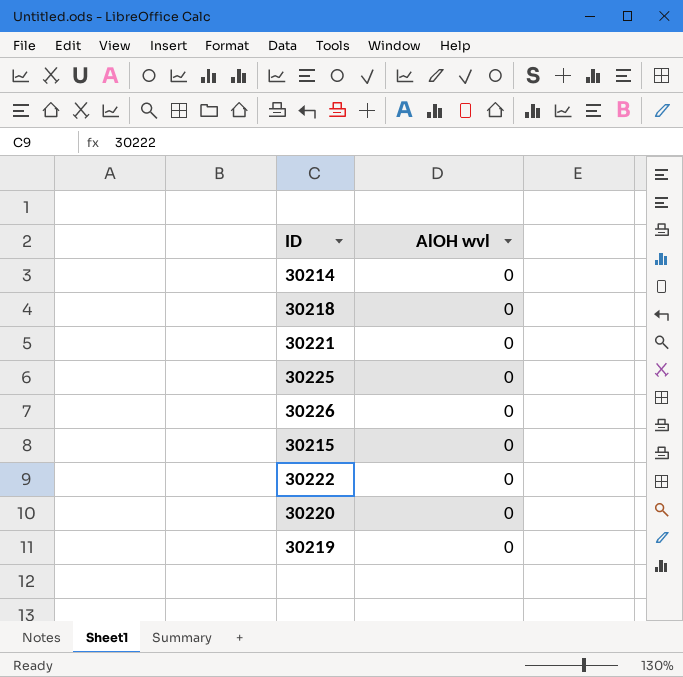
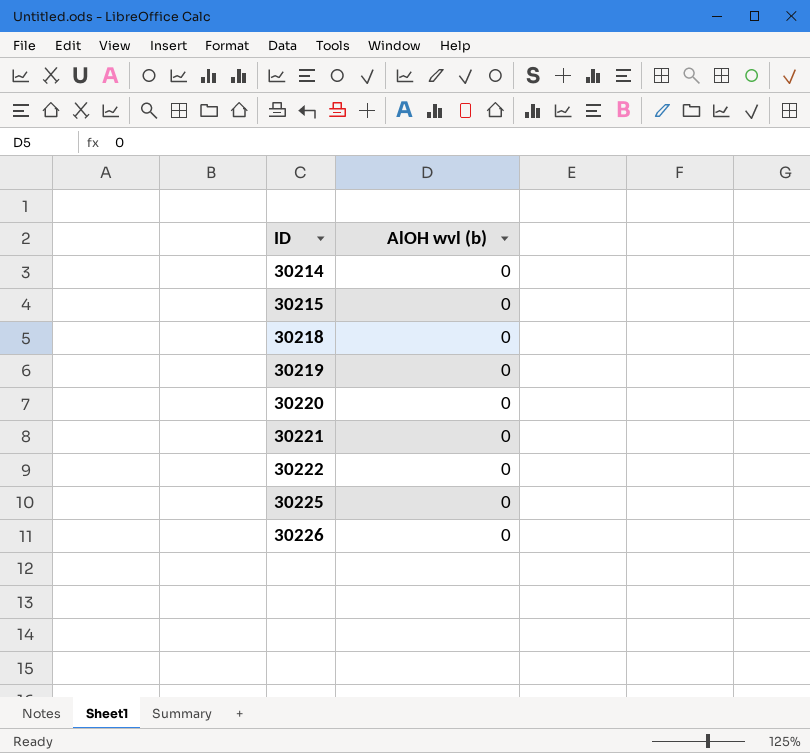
row order: none -> ID ascending
column name: AlOH wvl -> AlOH wvl (b)

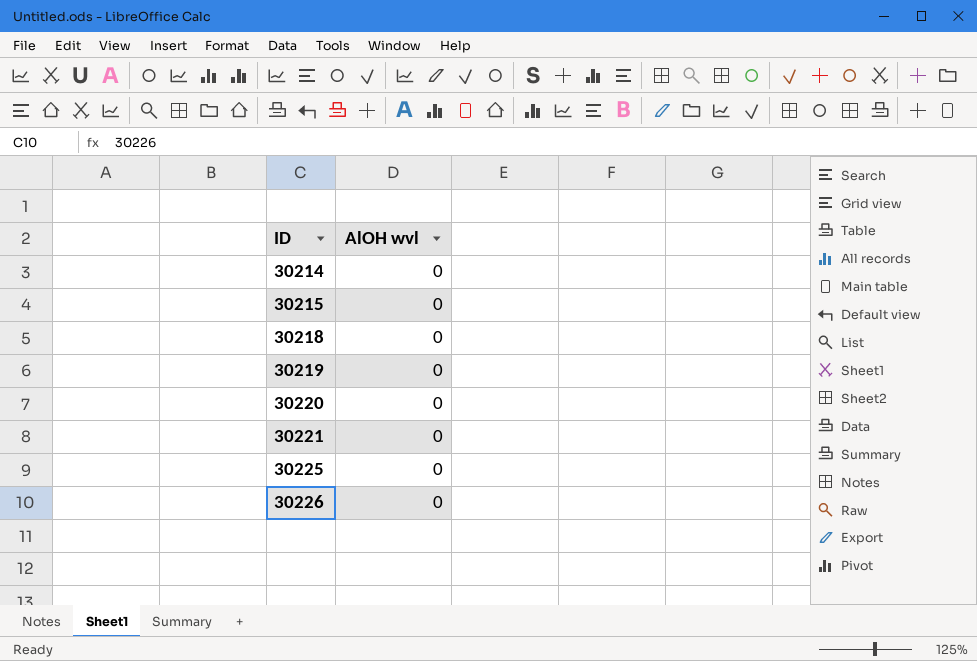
column name: AlOH wvl (b) -> AlOH wvl
row 30222: 0 -> none

